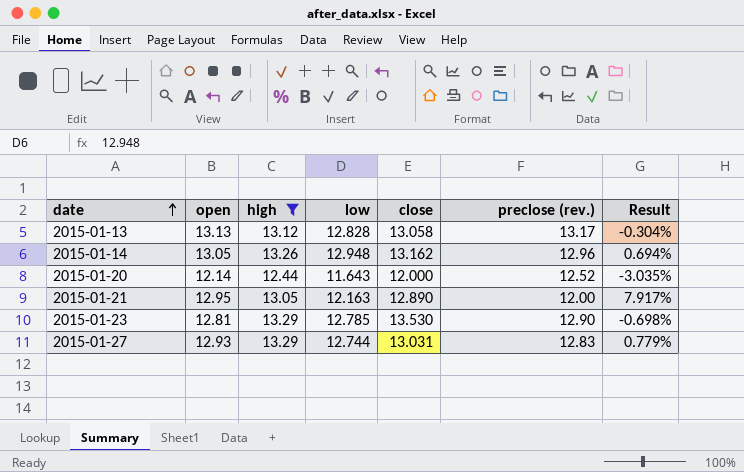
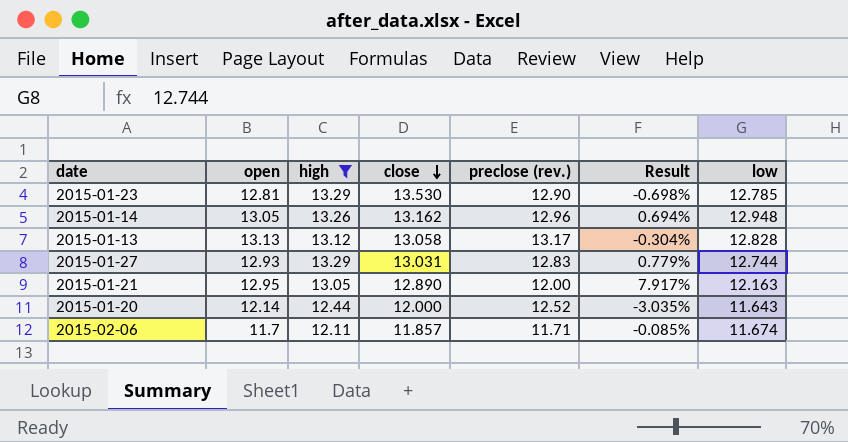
row order: date ascending -> close descending
column low | position: 4 -> 7
row 2015-02-06: none -> 11.7 | 12.11 | 11.857 | 11.71 | -0.085% | 11.674

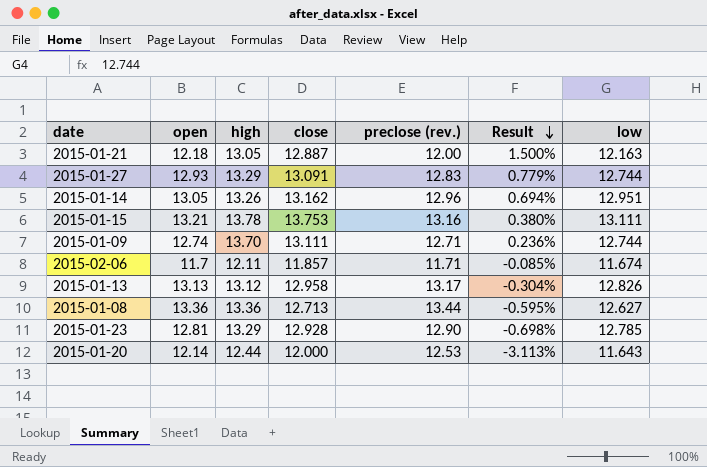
filter: high <= 13.29 -> none
row order: close descending -> Result descending
2015-01-21 | open: 12.95 -> 12.18
2015-01-21 | close: 12.890 -> 12.887
2015-01-21 | Result: 7.917% -> 1.500%
2015-01-27 | close: 13.031 -> 13.091
2015-01-14 | low: 12.948 -> 12.951
2015-01-13 | close: 13.058 -> 12.958
2015-01-13 | low: 12.828 -> 12.826
2015-01-23 | close: 13.530 -> 12.928
2015-01-20 | preclose (rev.): 12.52 -> 12.53
2015-01-20 | Result: -3.035% -> -3.113%

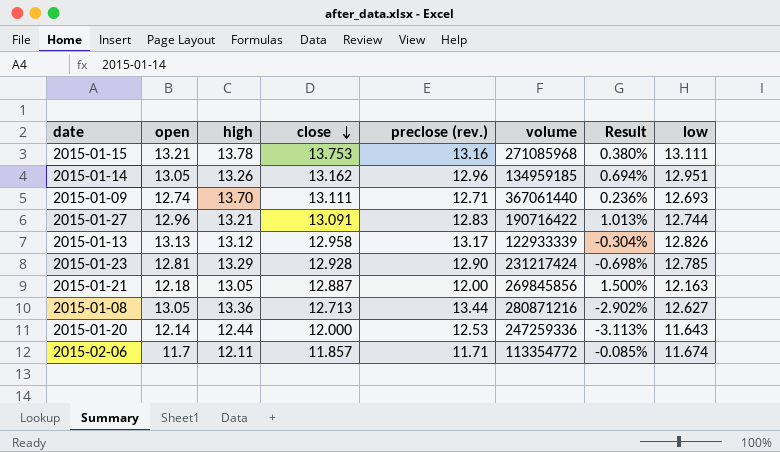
row order: Result descending -> close descending
column volume | position: none -> 6
2015-01-09 | low: 12.744 -> 12.693
2015-01-27 | open: 12.93 -> 12.96
2015-01-27 | high: 13.29 -> 13.21
2015-01-27 | Result: 0.779% -> 1.013%
2015-01-08 | open: 13.36 -> 13.05
2015-01-08 | Result: -0.595% -> -2.902%

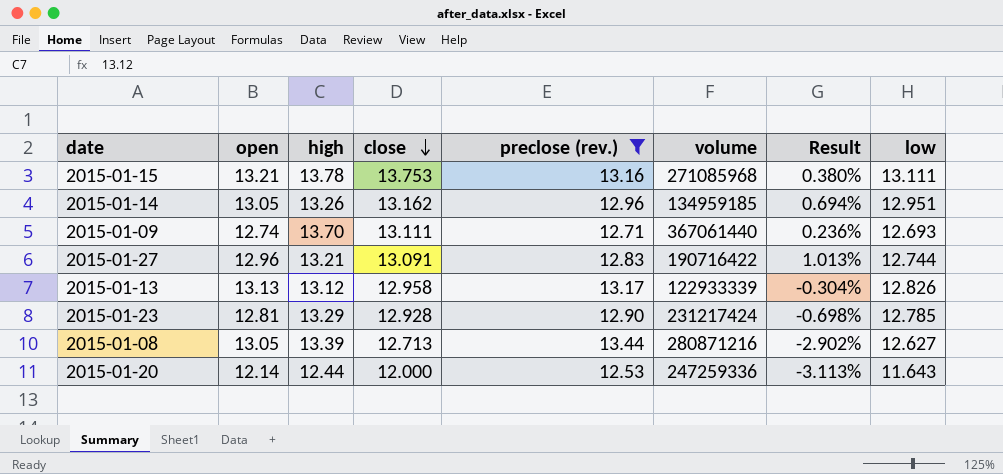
filter: none -> preclose (rev.) >= 12.53
2015-01-08 | high: 13.36 -> 13.39

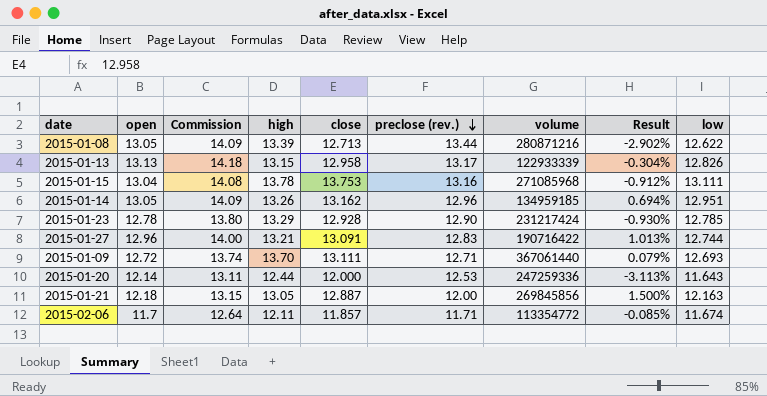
filter: preclose (rev.) >= 12.53 -> none
row order: close descending -> preclose (rev.) descending
column Commission | formula: none -> [open] * 1.08
2015-01-08 | low: 12.627 -> 12.622
2015-01-13 | high: 13.12 -> 13.15
2015-01-15 | open: 13.21 -> 13.04
2015-01-15 | Result: 0.380% -> -0.912%
2015-01-23 | open: 12.81 -> 12.78
2015-01-23 | Result: -0.698% -> -0.930%
2015-01-09 | open: 12.74 -> 12.72
2015-01-09 | Result: 0.236% -> 0.079%

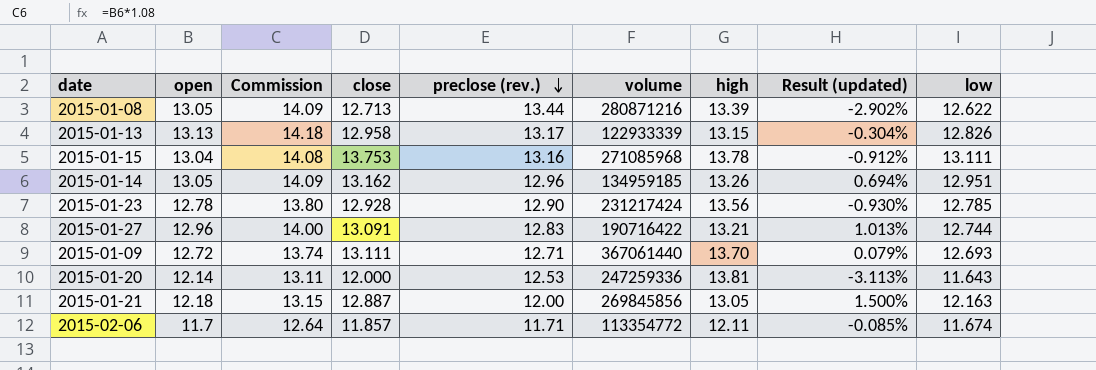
column high | position: 4 -> 7
column name: Result -> Result (updated)
2015-01-23 | high: 13.29 -> 13.56
2015-01-20 | high: 12.44 -> 13.81

